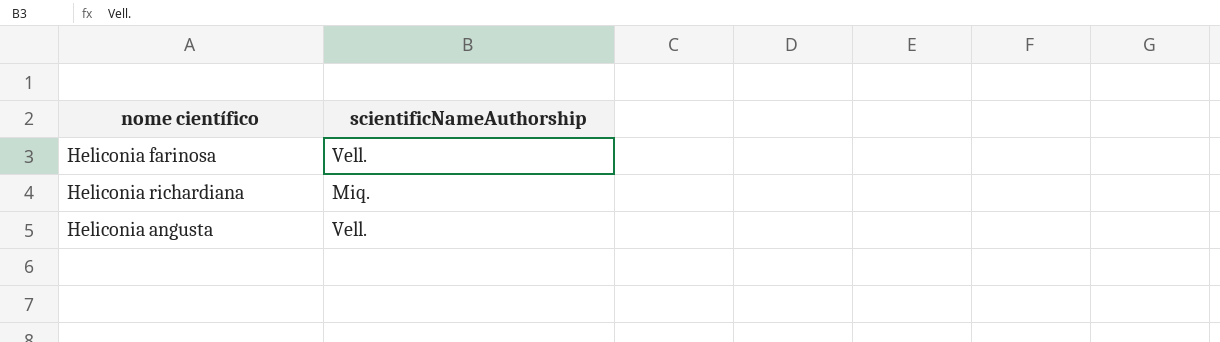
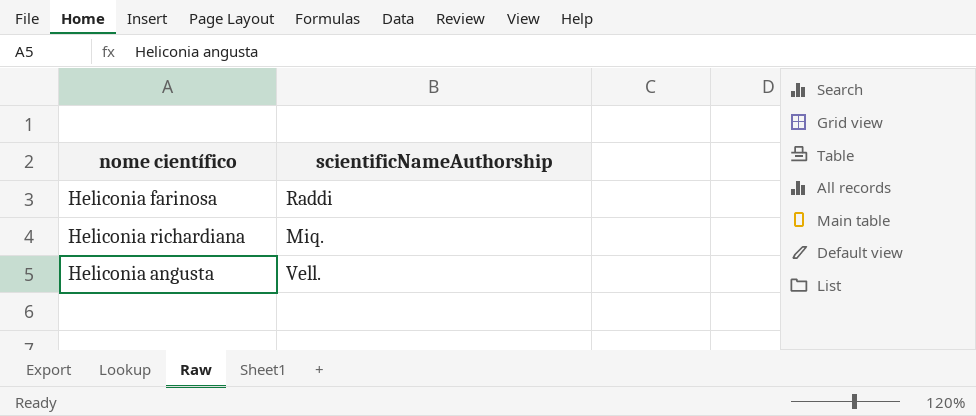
Heliconia farinosa | scientificNameAuthorship: Vell. -> Raddi

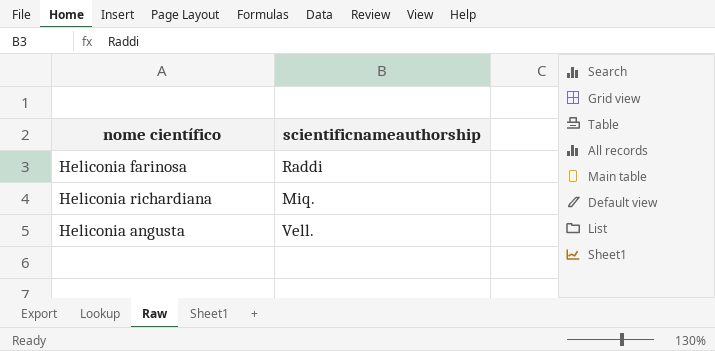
column name: scientificNameAuthorship -> scientificnameauthorship

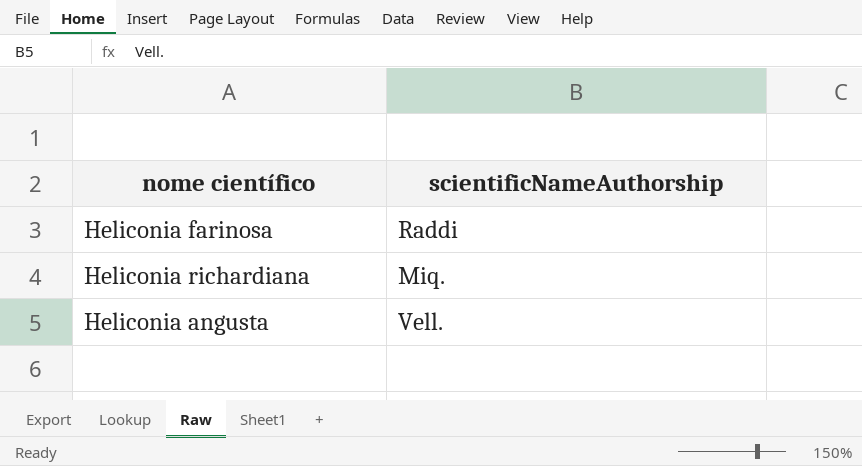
column name: scientificnameauthorship -> scientificNameAuthorship

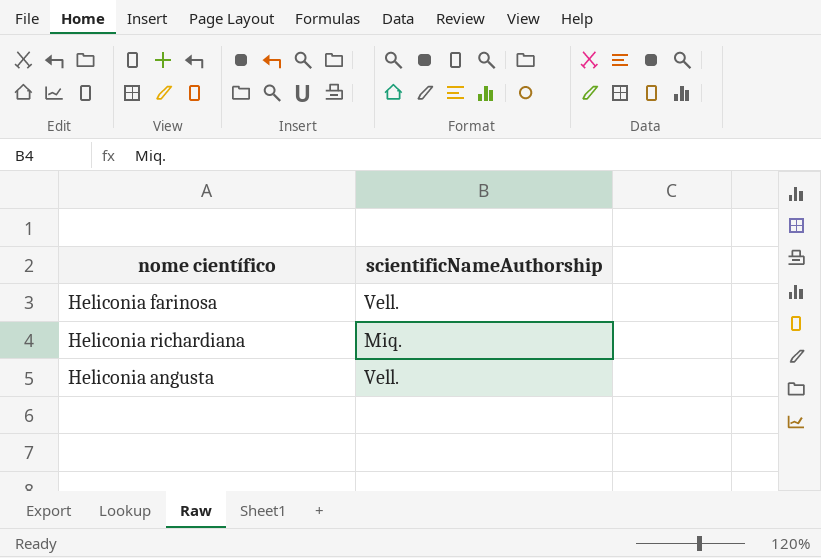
Heliconia farinosa | scientificNameAuthorship: Raddi -> Vell.

